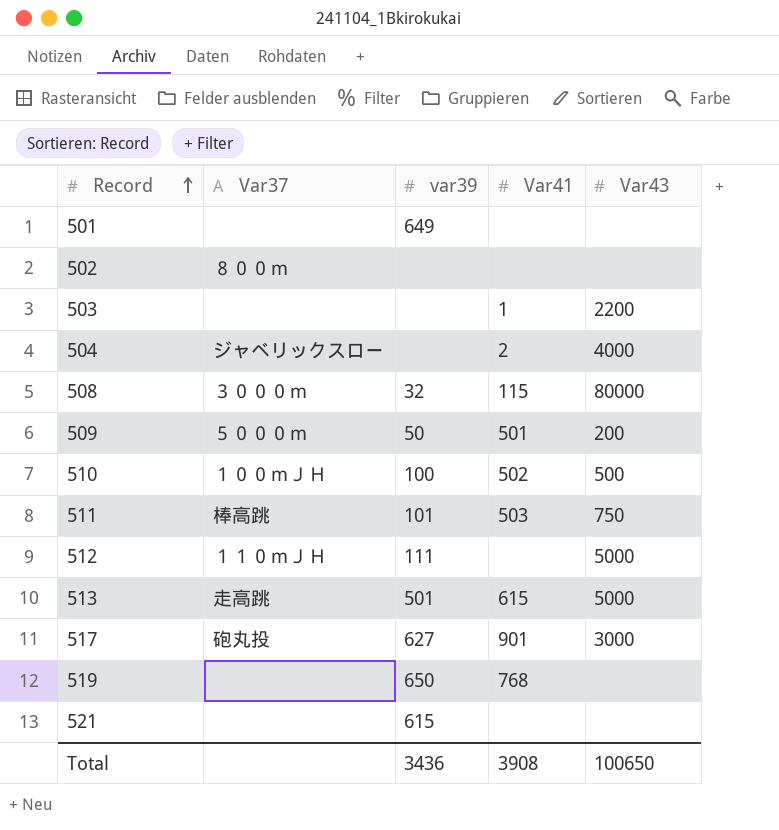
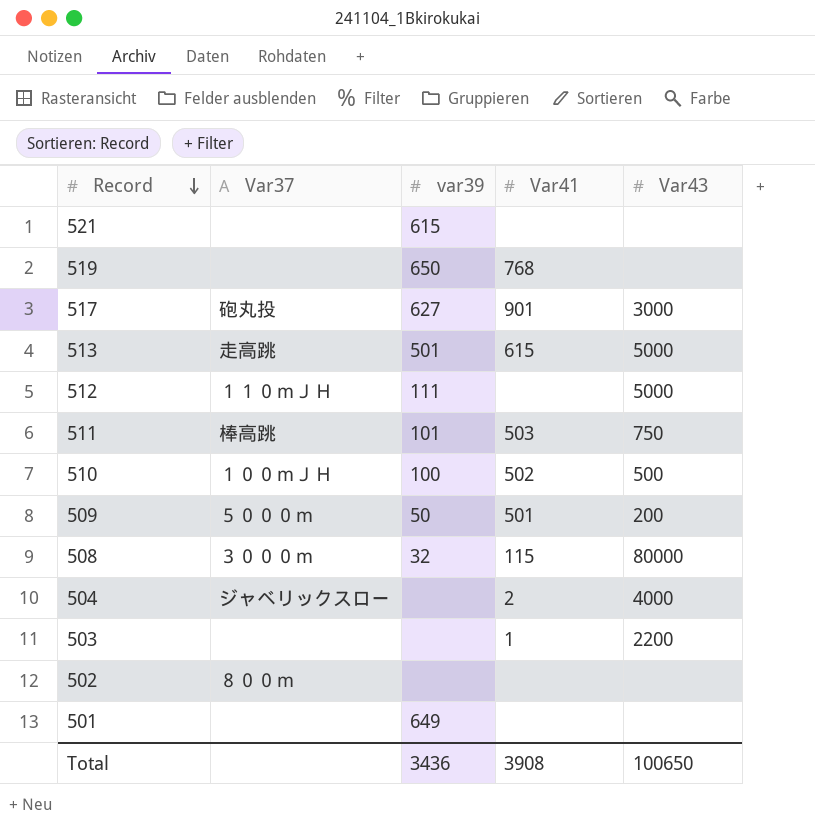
row order: Record ascending -> Record descending

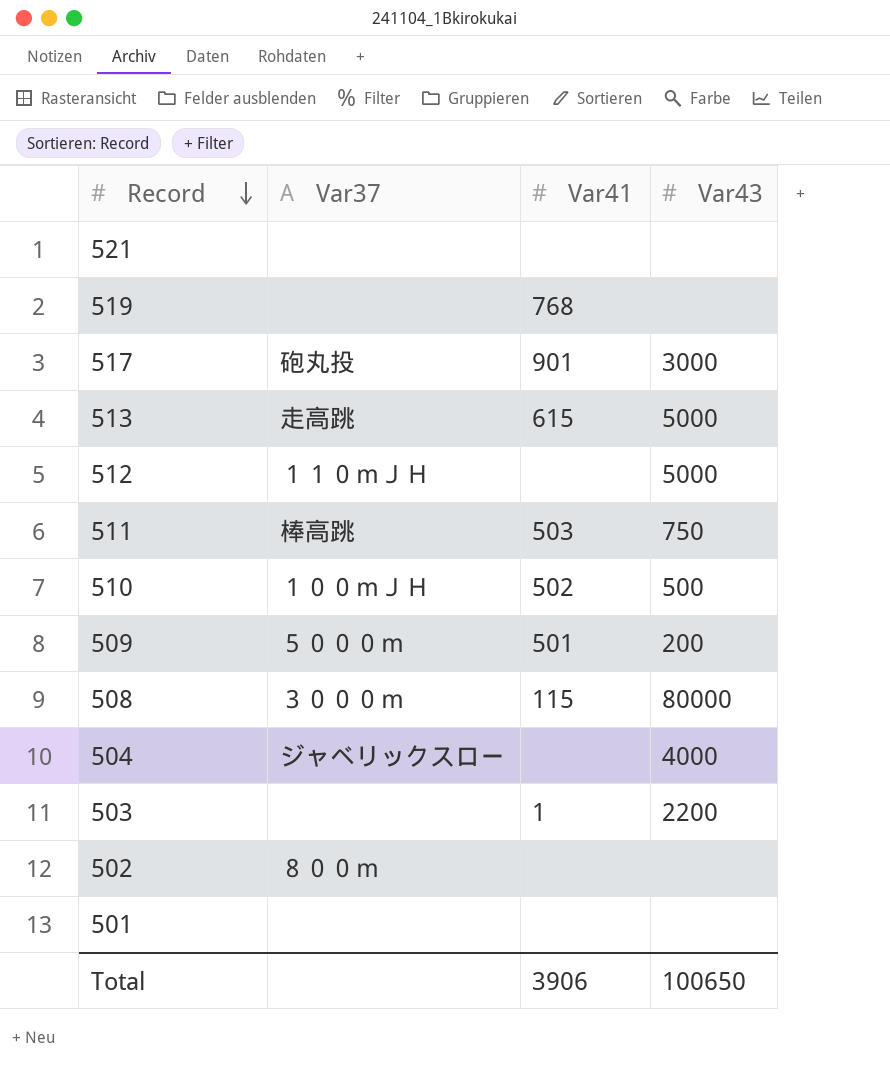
column var39 | position: 3 -> none
504 | Var41: 2 -> none
Total | Var41: 3908 -> 3906

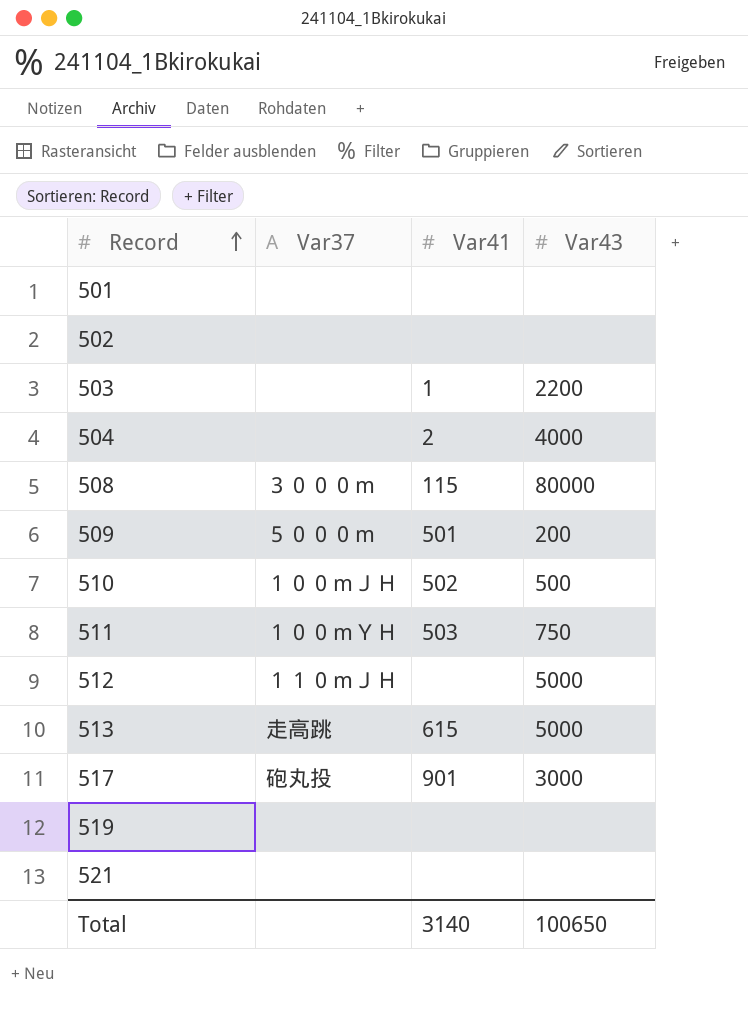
row order: Record descending -> Record ascending
502 | Var37: ８００ｍ -> none
504 | Var37: ジャベリックスロー -> none
504 | Var41: none -> 2
511 | Var37: 棒高跳 -> １００ｍＹＨ
519 | Var41: 768 -> none
Total | Var41: 3906 -> 3140

